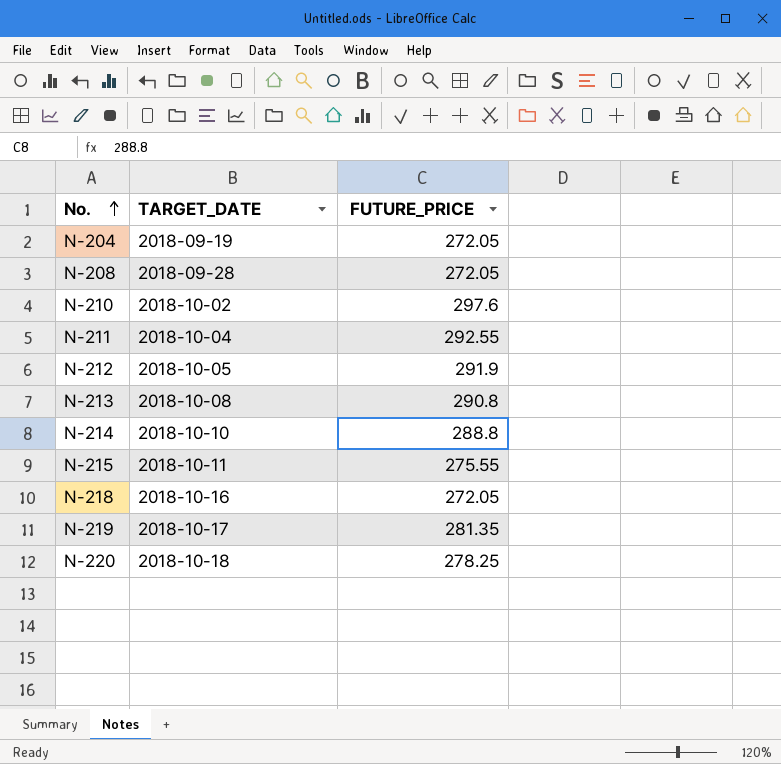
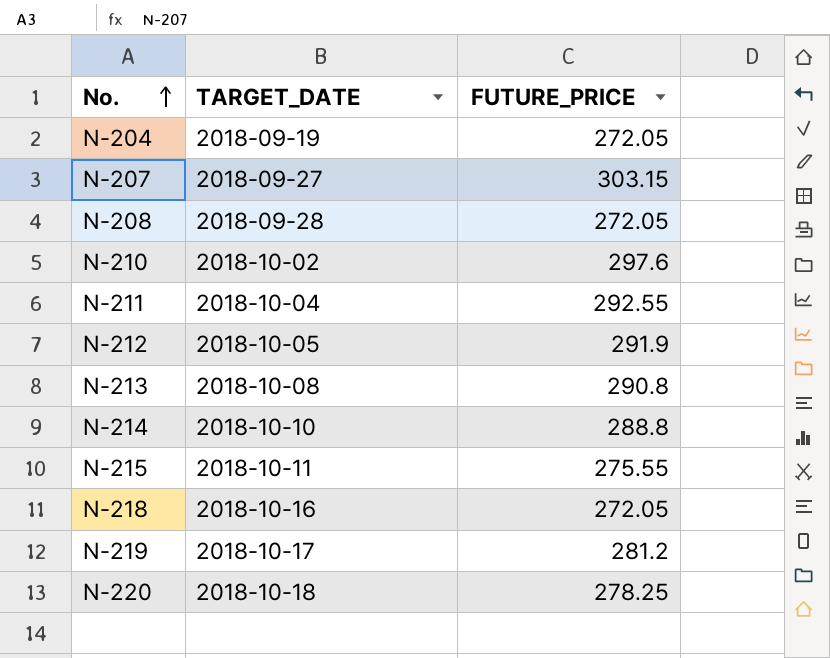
row N-207: none -> 2018-09-27 | 303.15
N-219 | FUTURE_PRICE: 281.35 -> 281.2

